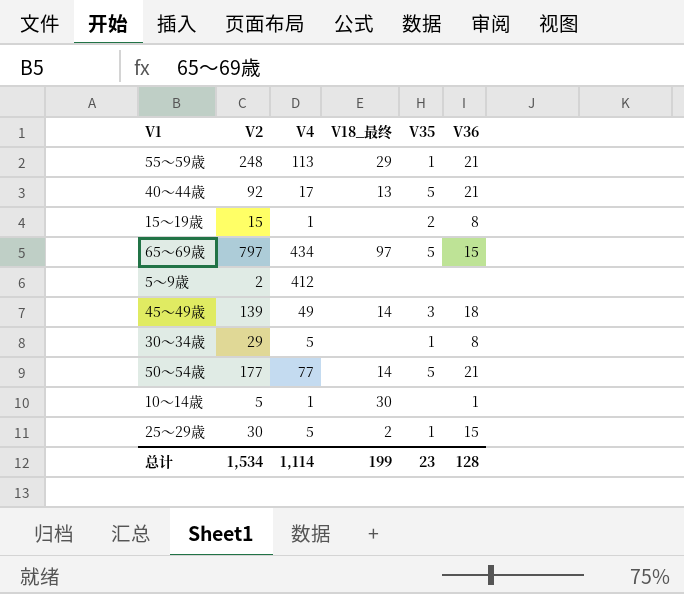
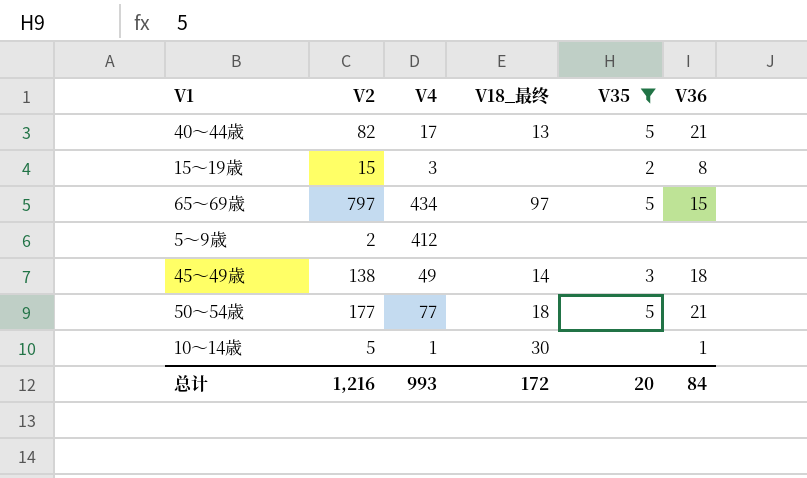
filter: none -> V35 != 1
40～44歳 | V2: 92 -> 82
15～19歳 | V4: 1 -> 3
45～49歳 | V2: 139 -> 138
50～54歳 | V18_最终: 14 -> 18
总计 | V2: 1,534 -> 1,216
总计 | V4: 1,114 -> 993
总计 | V18_最终: 199 -> 172
总计 | V35: 23 -> 20
总计 | V36: 128 -> 84

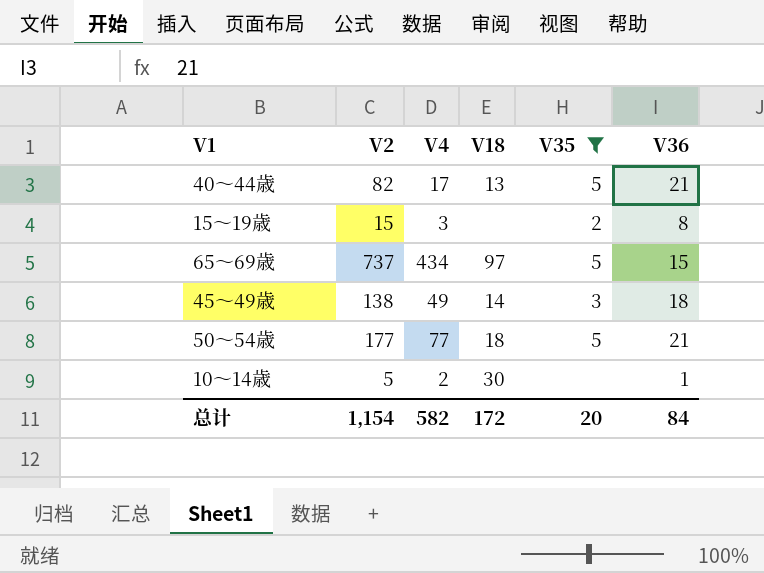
column name: V18_最终 -> V18
row 5～9歳: 2 | 412 | none | none | none -> none
65～69歳 | V2: 797 -> 737
10～14歳 | V4: 1 -> 2
总计 | V2: 1,216 -> 1,154
总计 | V4: 993 -> 582

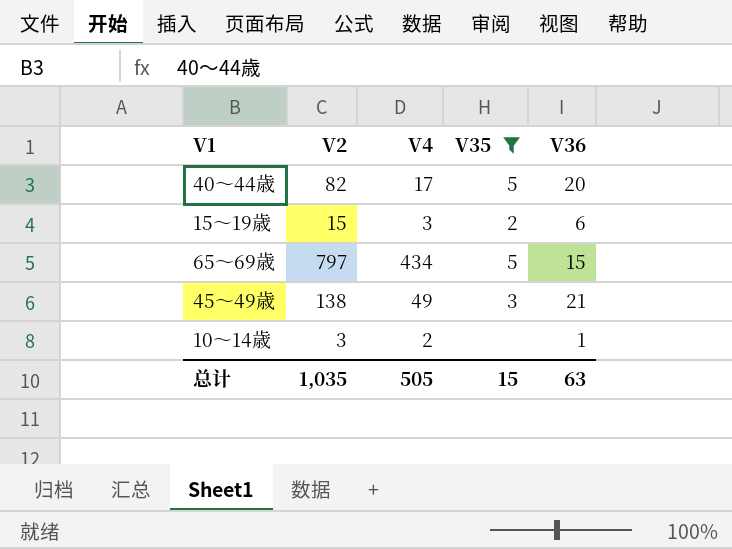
column V18 | position: 4 -> none
row 50～54歳: 177 | 77 | 18 | 5 | 21 -> none
40～44歳 | V36: 21 -> 20
15～19歳 | V36: 8 -> 6
65～69歳 | V2: 737 -> 797
45～49歳 | V36: 18 -> 21
10～14歳 | V2: 5 -> 3
总计 | V2: 1,154 -> 1,035
总计 | V4: 582 -> 505
总计 | V35: 20 -> 15
总计 | V36: 84 -> 63

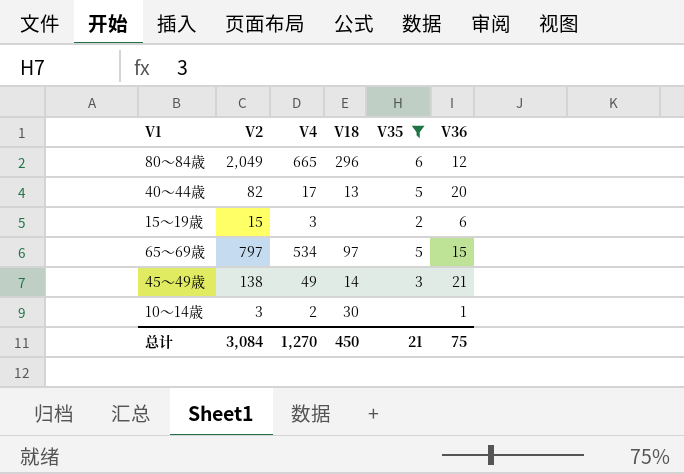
column V18 | position: none -> 4
row 80～84歳: none -> 2,049 | 665 | 296 | 6 | 12
65～69歳 | V4: 434 -> 534
总计 | V2: 1,035 -> 3,084
总计 | V4: 505 -> 1,270
总计 | V35: 15 -> 21
总计 | V36: 63 -> 75

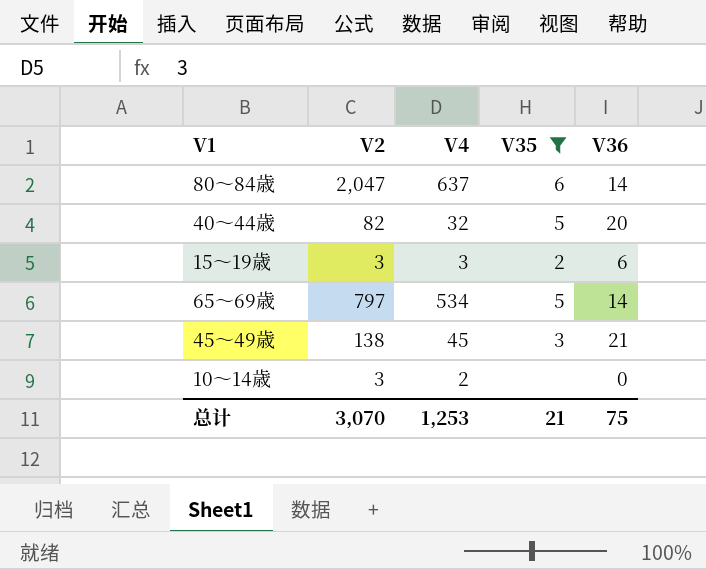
column V18 | position: 4 -> none
80～84歳 | V2: 2,049 -> 2,047
80～84歳 | V4: 665 -> 637
80～84歳 | V36: 12 -> 14
40～44歳 | V4: 17 -> 32
15～19歳 | V2: 15 -> 3
65～69歳 | V36: 15 -> 14
45～49歳 | V4: 49 -> 45
10～14歳 | V36: 1 -> 0
总计 | V2: 3,084 -> 3,070
总计 | V4: 1,270 -> 1,253

